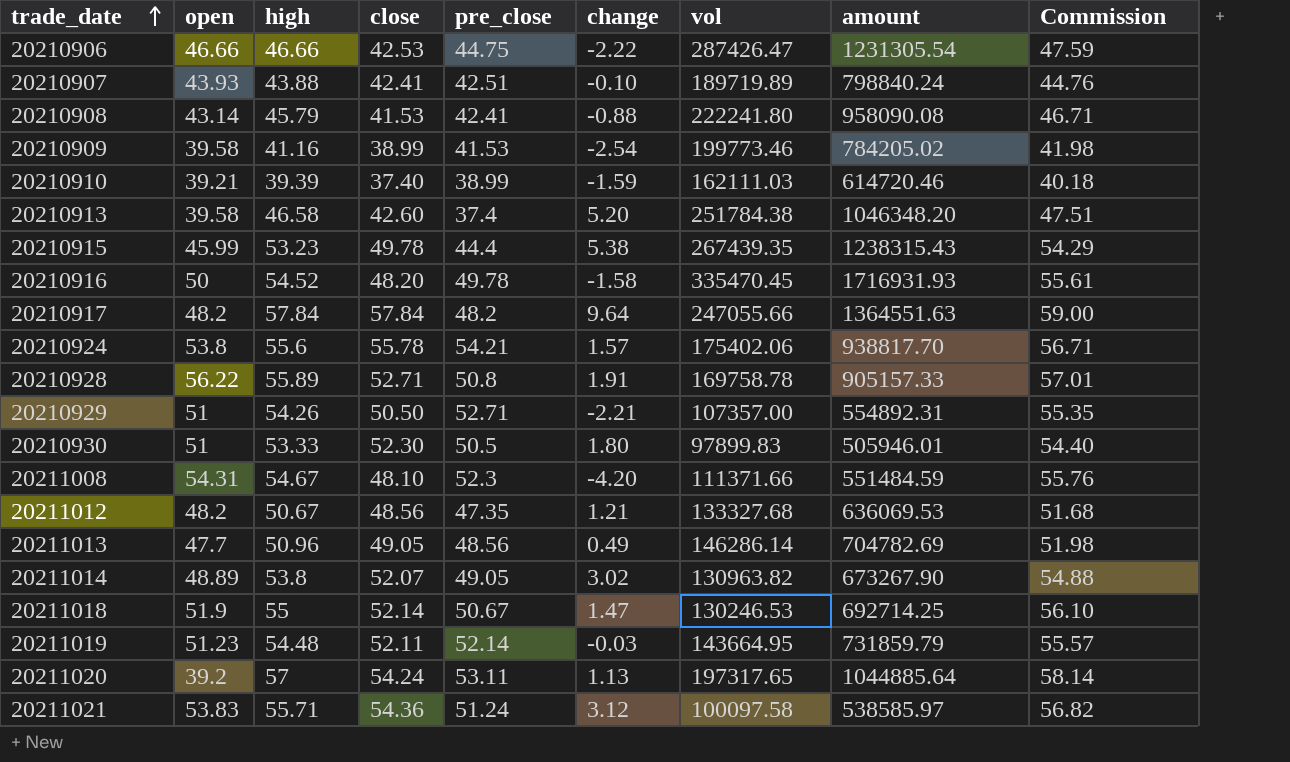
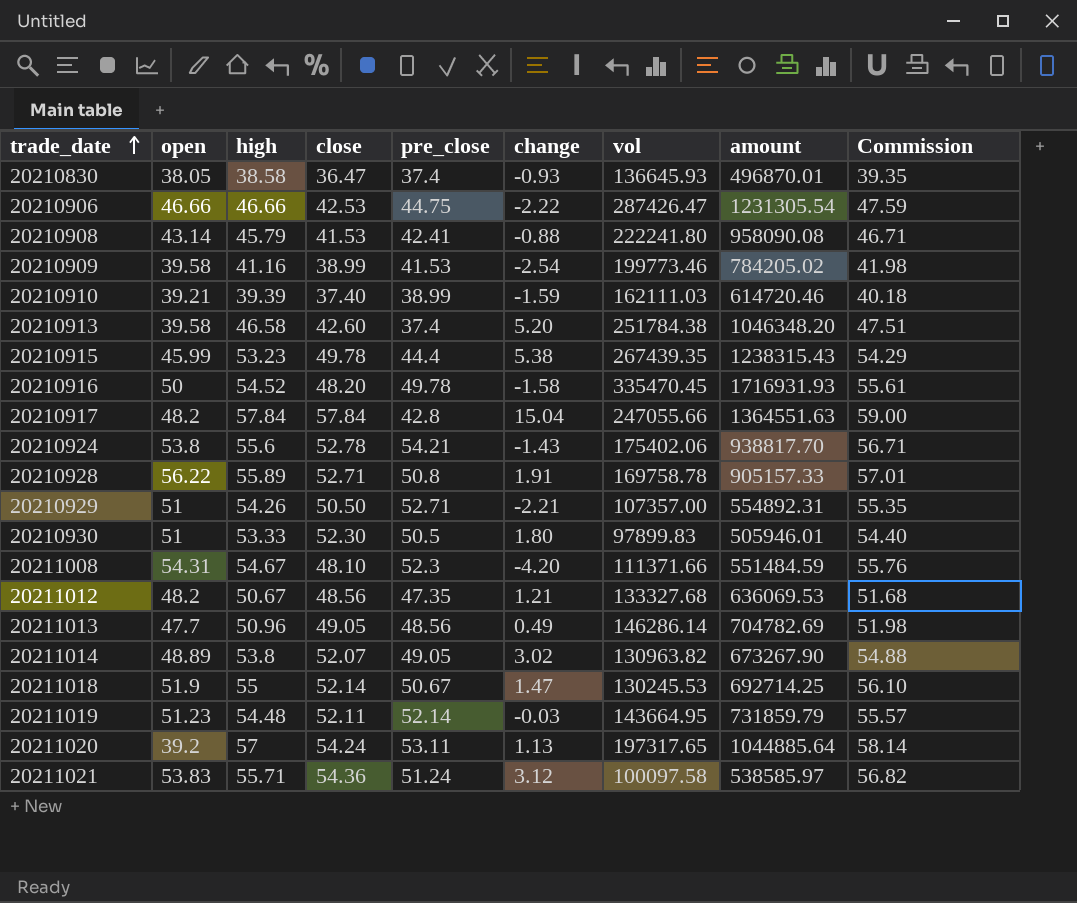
row 20210907: 43.93 | 43.88 | 42.41 | 42.51 | -0.10 | 189719.89 | 798840.24 | 44.76 -> none
row 20210830: none -> 38.05 | 38.58 | 36.47 | 37.4 | -0.93 | 136645.93 | 496870.01 | 39.35
20210917 | pre_close: 48.2 -> 42.8
20210917 | change: 9.64 -> 15.04
20210924 | close: 55.78 -> 52.78
20210924 | change: 1.57 -> -1.43
20211018 | vol: 130246.53 -> 130245.53

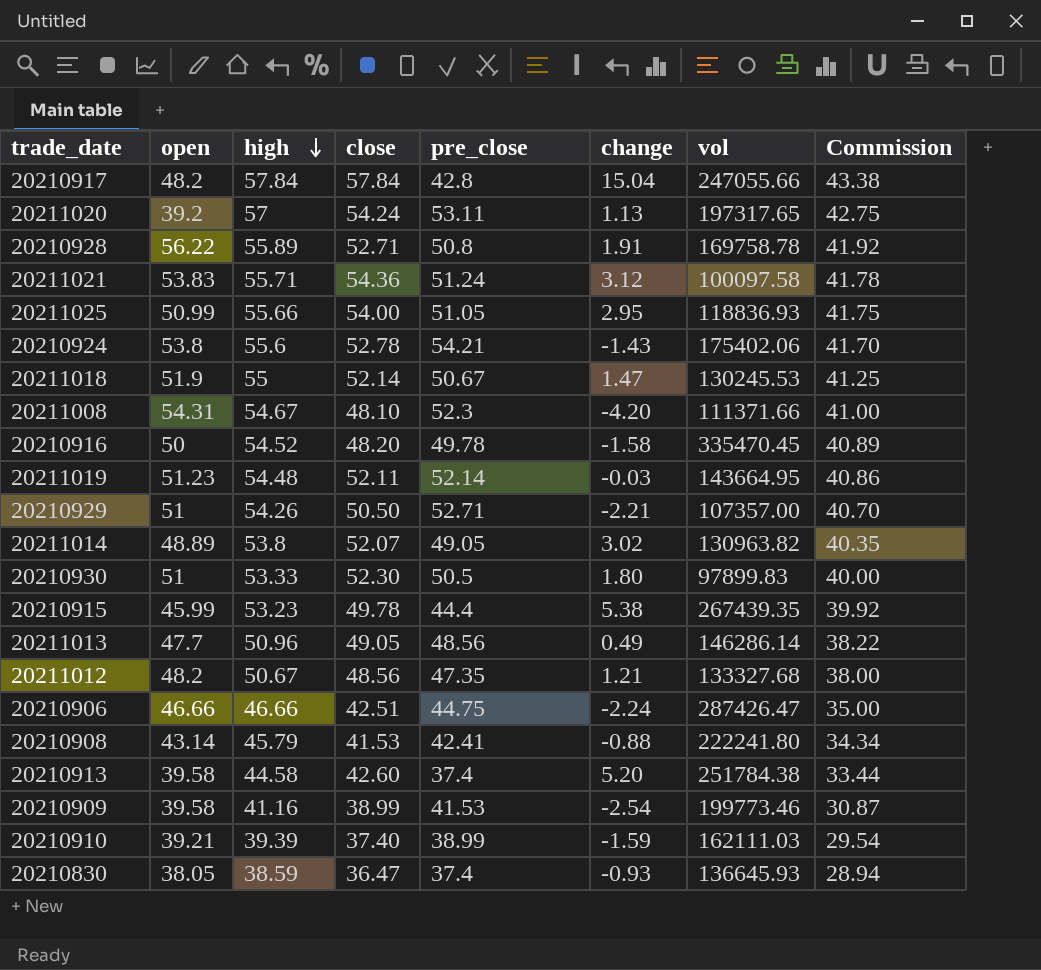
row order: trade_date ascending -> high descending
column amount | position: 8 -> none
column Commission | formula: [high] * 1.02 -> [high] * 0.75
row 20211025: none -> 50.99 | 55.66 | 54.00 | 51.05 | 2.95 | 118836.93 | 41.75
20210906 | close: 42.53 -> 42.51
20210906 | change: -2.22 -> -2.24
20210913 | high: 46.58 -> 44.58
20210830 | high: 38.58 -> 38.59

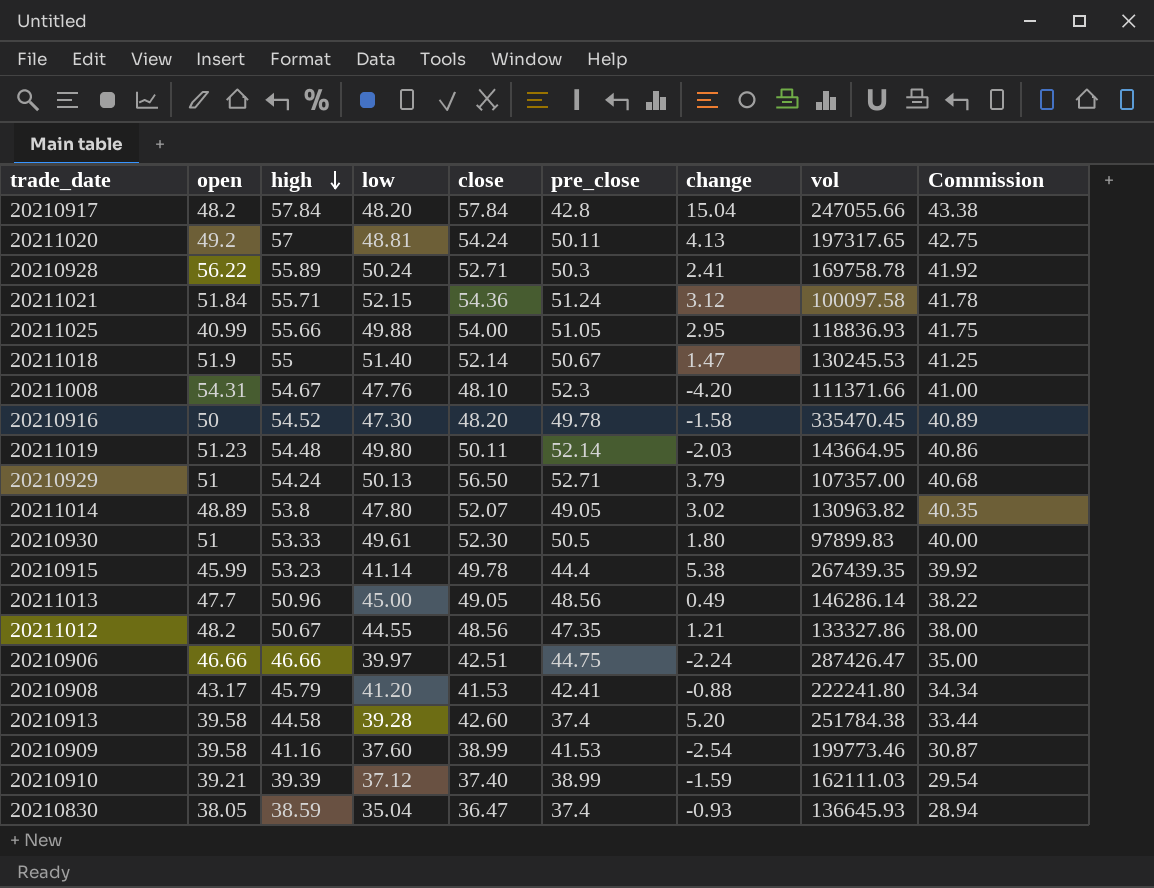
column low | position: none -> 4
row 20210924: 53.8 | 55.6 | 52.78 | 54.21 | -1.43 | 175402.06 | 41.70 -> none
20211020 | open: 39.2 -> 49.2
20211020 | pre_close: 53.11 -> 50.11
20211020 | change: 1.13 -> 4.13
20210928 | pre_close: 50.8 -> 50.3
20210928 | change: 1.91 -> 2.41
20211021 | open: 53.83 -> 51.84
20211025 | open: 50.99 -> 40.99
20211019 | close: 52.11 -> 50.11
20211019 | change: -0.03 -> -2.03
20210929 | high: 54.26 -> 54.24
20210929 | close: 50.50 -> 56.50
20210929 | change: -2.21 -> 3.79
20210929 | Commission: 40.70 -> 40.68
20211012 | vol: 133327.68 -> 133327.86
20210908 | open: 43.14 -> 43.17

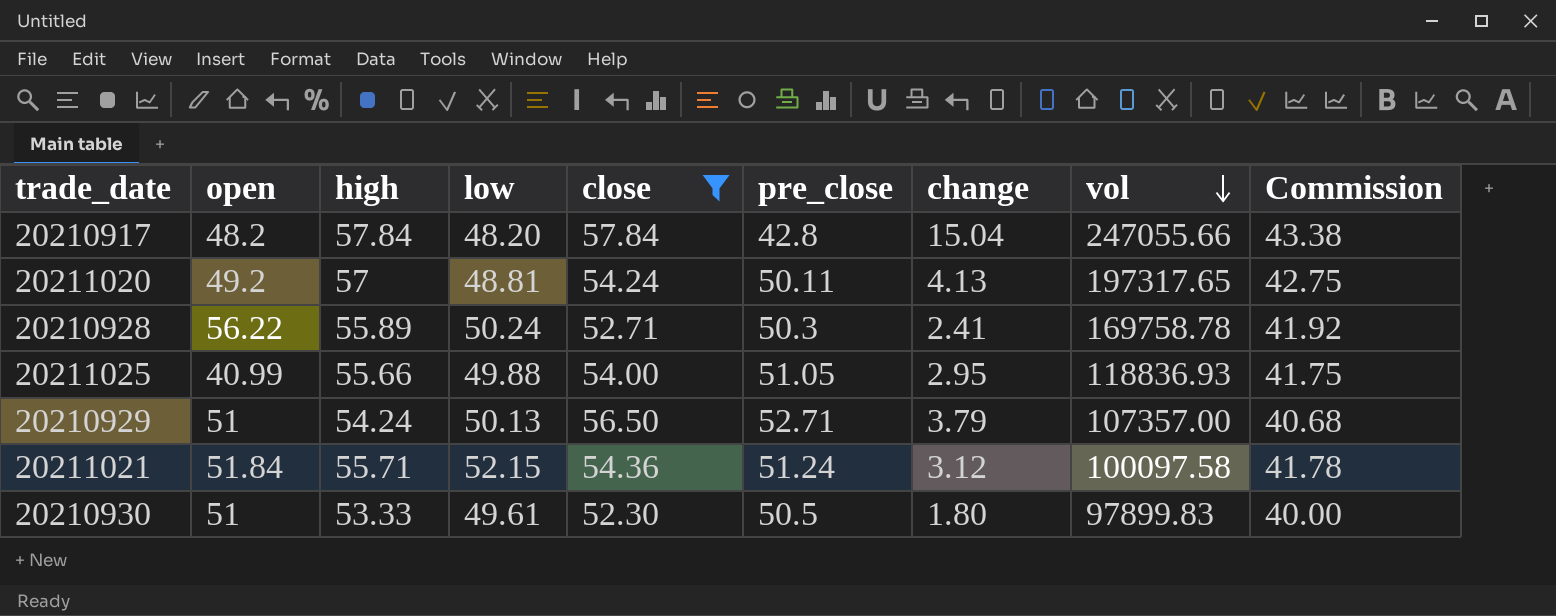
filter: none -> close >= 52.30
row order: high descending -> vol descending

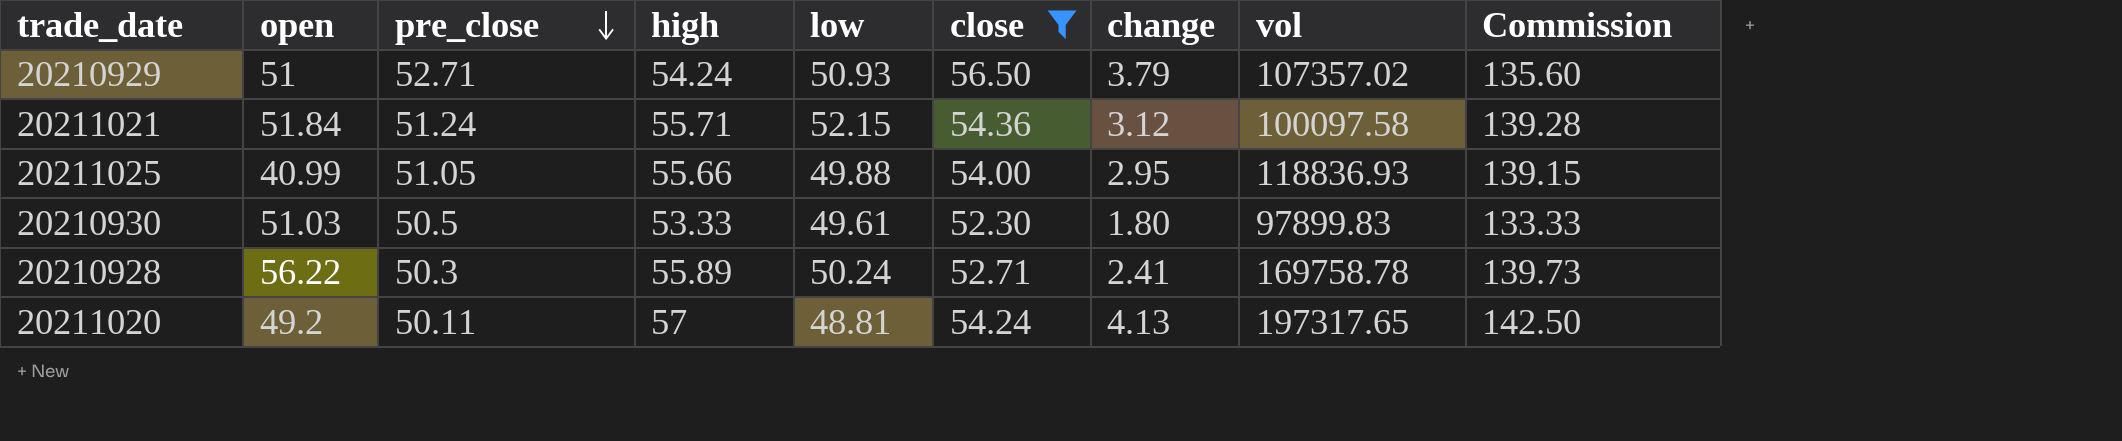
row order: vol descending -> pre_close descending
column pre_close | position: 6 -> 3
column Commission | formula: [high] * 0.75 -> [high] * 2.5
row 20210917: 48.2 | 57.84 | 48.20 | 57.84 | 42.8 | 15.04 | 247055.66 | 43.38 -> none
20210929 | low: 50.13 -> 50.93
20210929 | vol: 107357.00 -> 107357.02
20210930 | open: 51 -> 51.03

